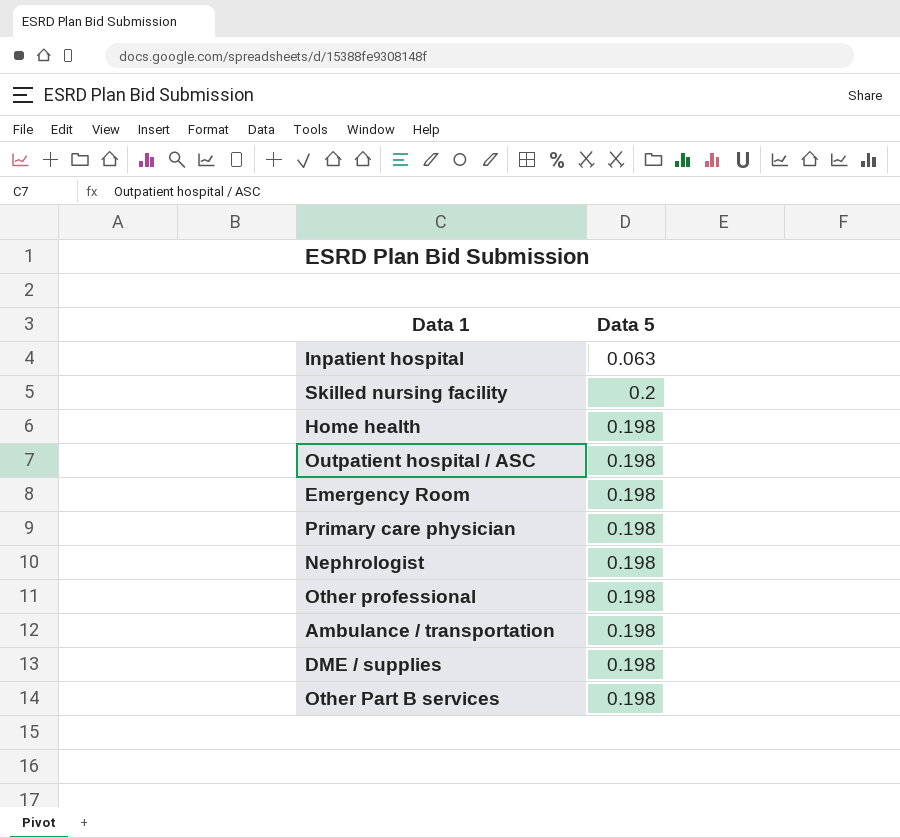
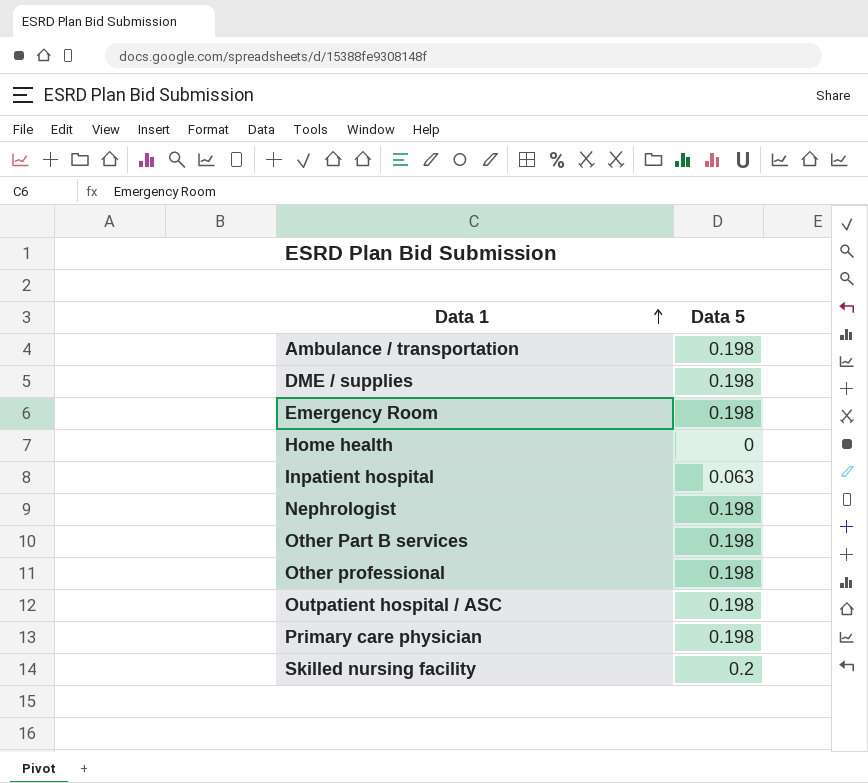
row order: none -> Data 1 ascending
Home health | Data 5: 0.198 -> 0

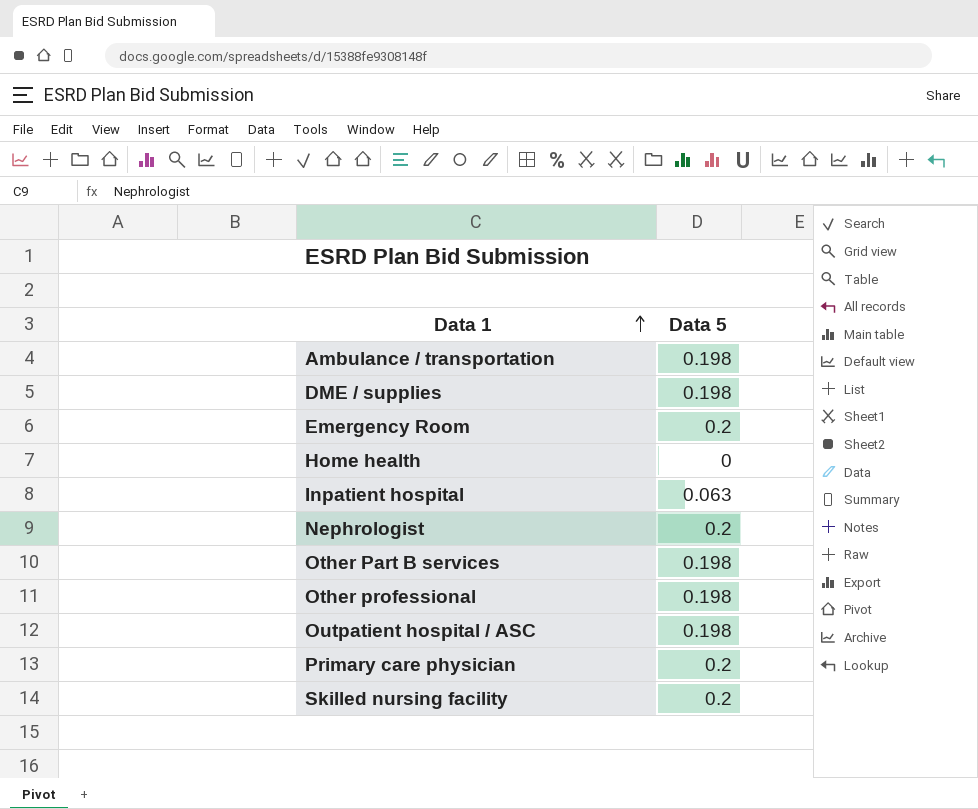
Emergency Room | Data 5: 0.198 -> 0.2
Nephrologist | Data 5: 0.198 -> 0.2
Primary care physician | Data 5: 0.198 -> 0.2

